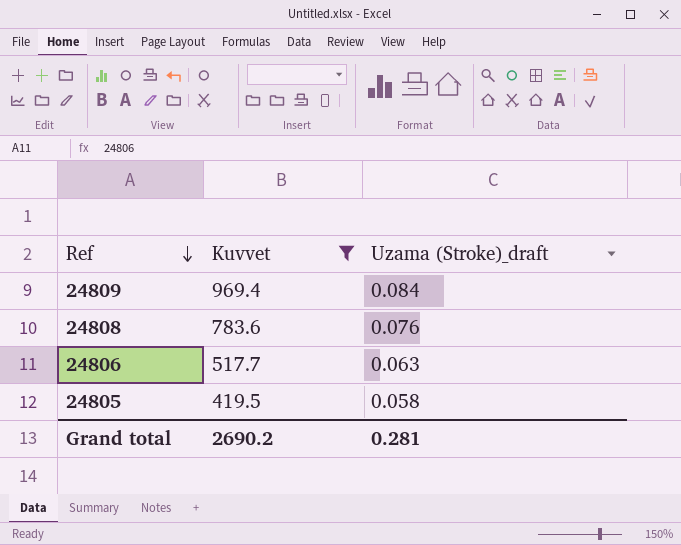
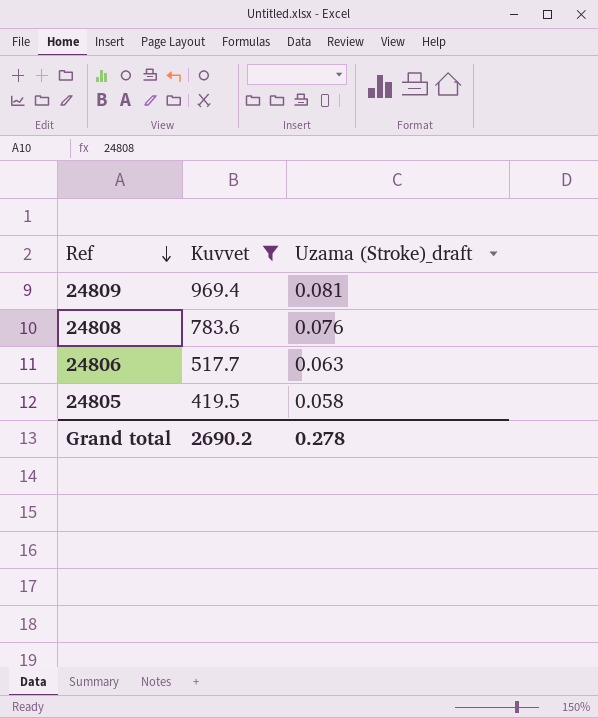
24809 | Uzama (Stroke)_draft: 0.084 -> 0.081
Grand total | Uzama (Stroke)_draft: 0.281 -> 0.278

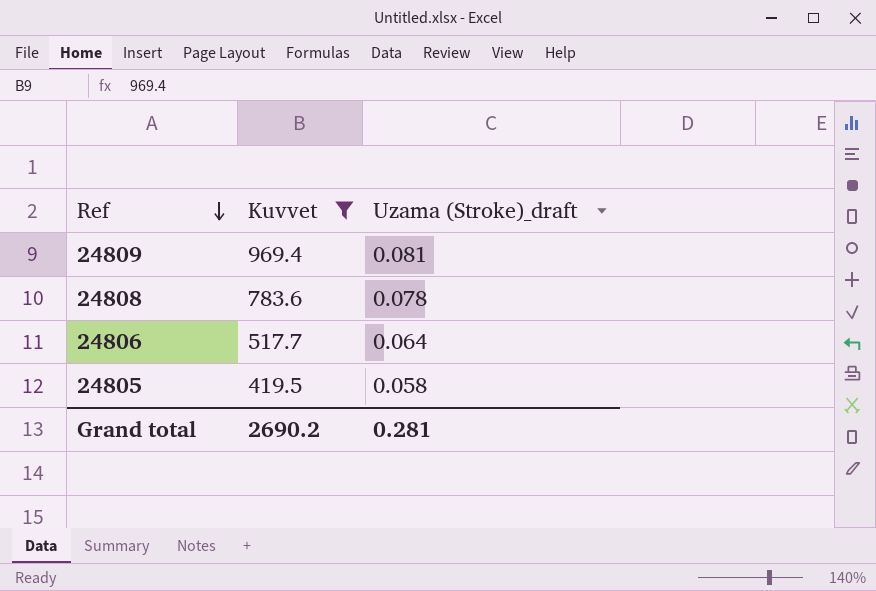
24808 | Uzama (Stroke)_draft: 0.076 -> 0.078
24806 | Uzama (Stroke)_draft: 0.063 -> 0.064
Grand total | Uzama (Stroke)_draft: 0.278 -> 0.281

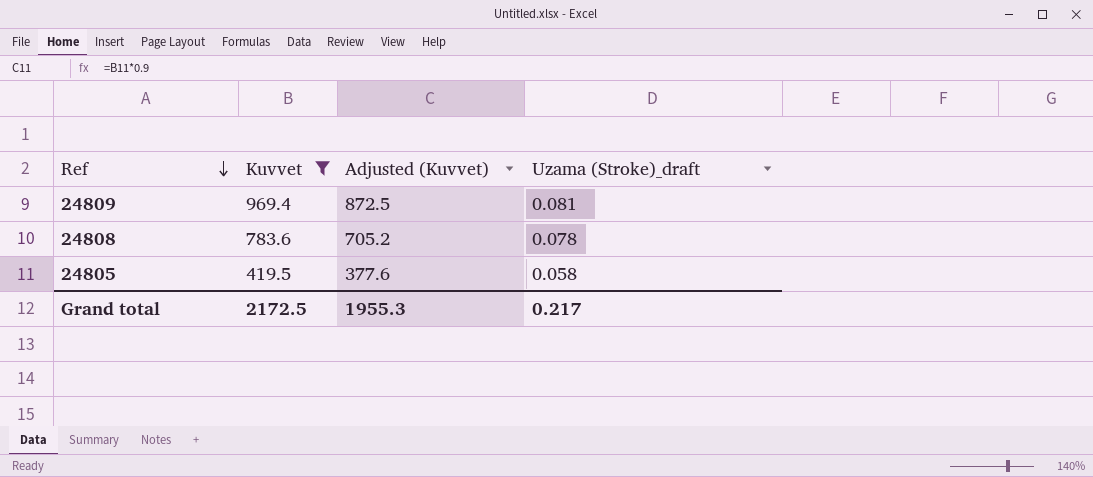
column Adjusted (Kuvvet) | formula: none -> [Kuvvet] * 0.9
row 24806: 517.7 | 0.064 -> none
Grand total | Kuvvet: 2690.2 -> 2172.5
Grand total | Uzama (Stroke)_draft: 0.281 -> 0.217

